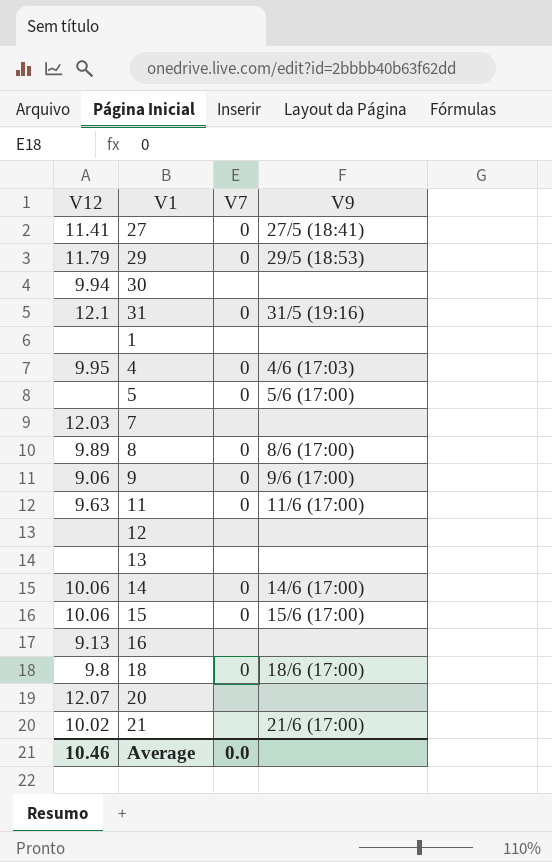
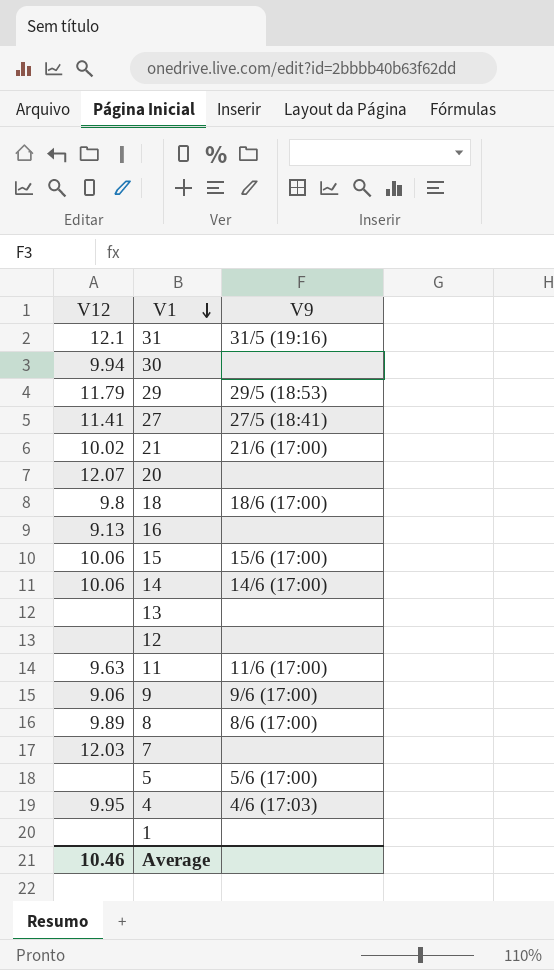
row order: none -> V1 descending
column V7 | position: 3 -> none

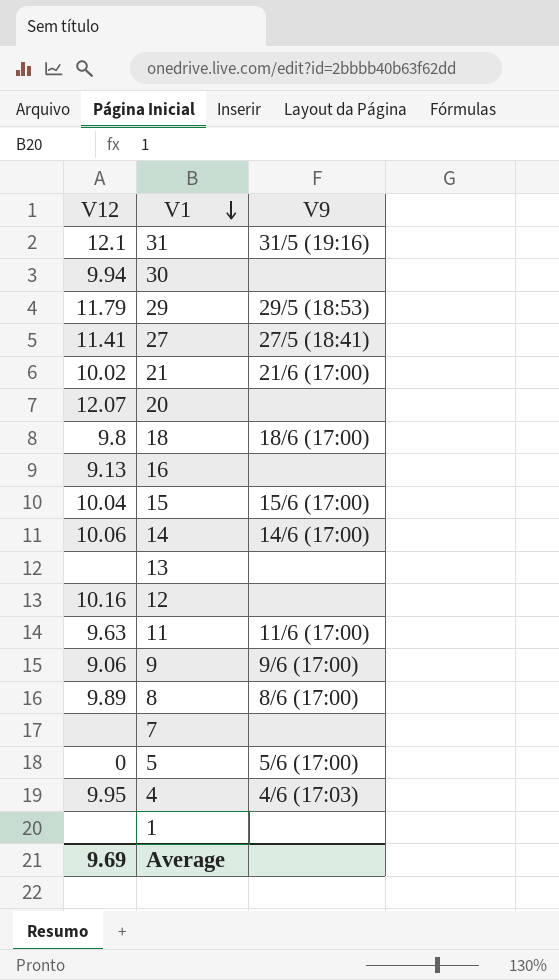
15 | V12: 10.06 -> 10.04
12 | V12: none -> 10.16
7 | V12: 12.03 -> none
5 | V12: none -> 0
Average | V12: 10.46 -> 9.69

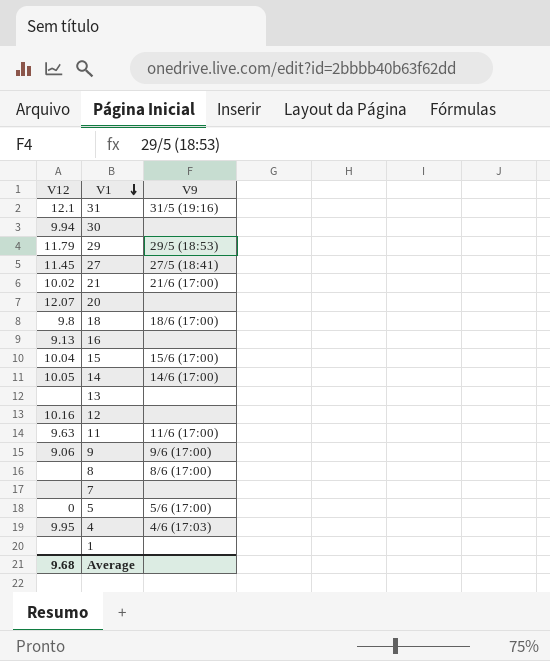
27 | V12: 11.41 -> 11.45
14 | V12: 10.06 -> 10.05
8 | V12: 9.89 -> none
Average | V12: 9.69 -> 9.68

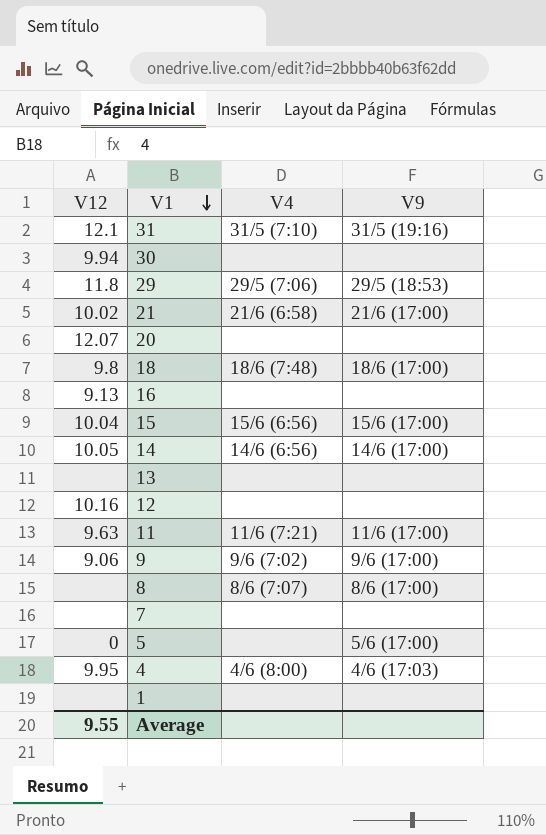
column V4 | position: none -> 3
row 27: 11.45 | 27/5 (18:41) -> none
29 | V12: 11.79 -> 11.8
Average | V12: 9.68 -> 9.55

